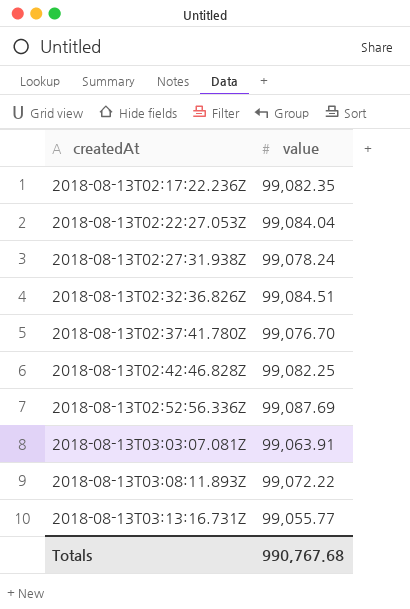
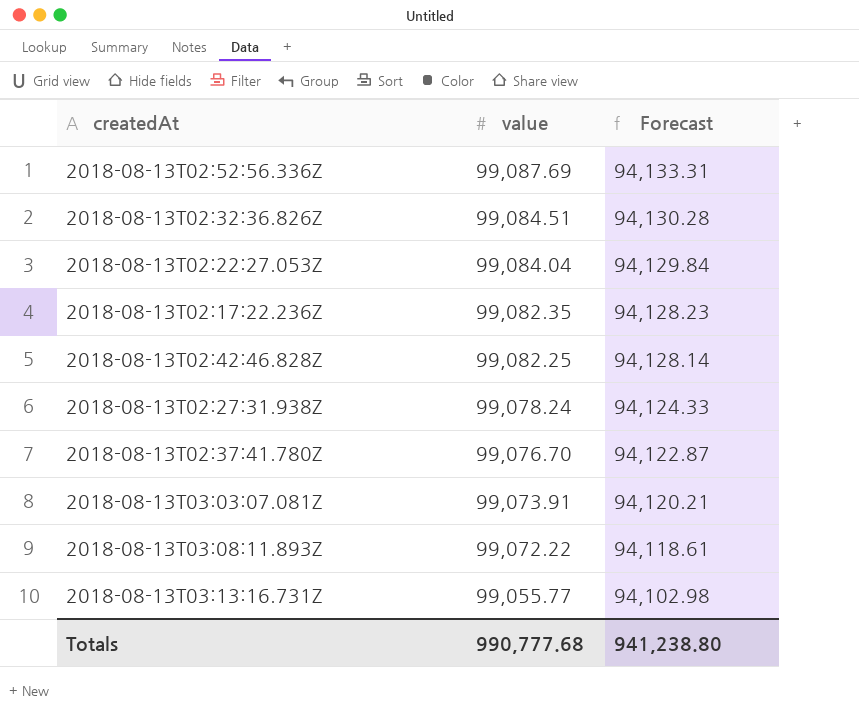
row order: createdAt ascending -> value descending
column Forecast | formula: none -> [value] * 0.95
2018-08-13T03:03:07.081Z | value: 99,063.91 -> 99,073.91
Totals | value: 990,767.68 -> 990,777.68

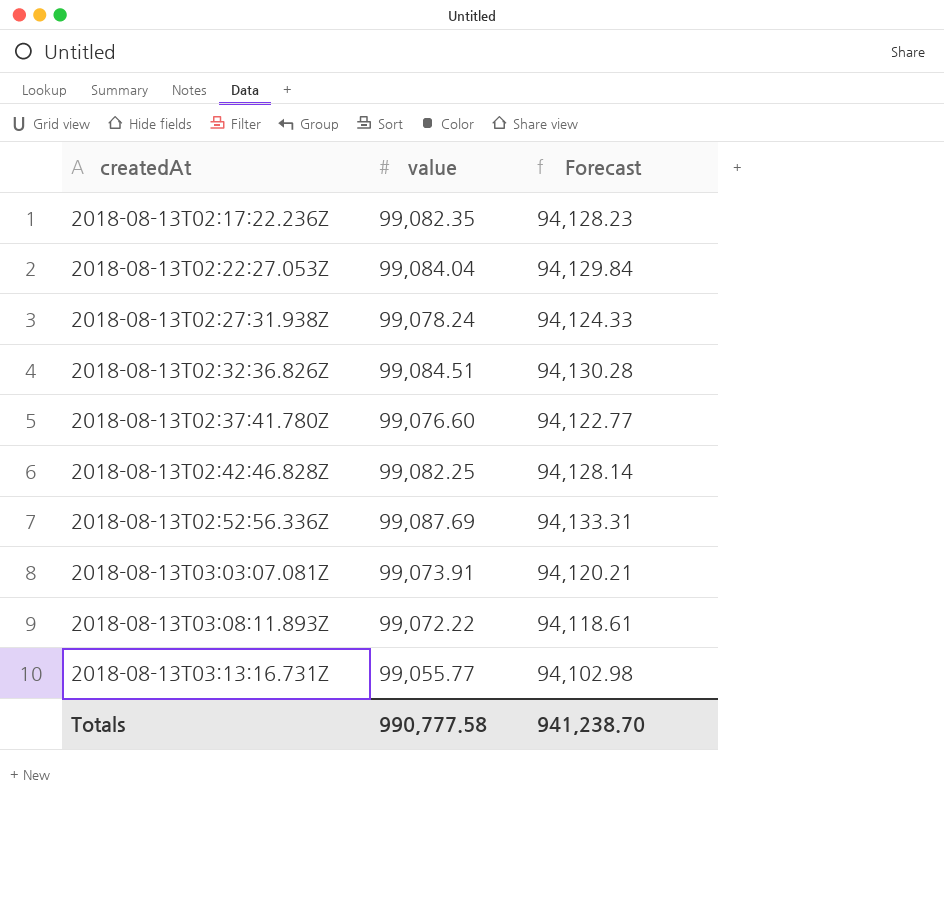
row order: value descending -> createdAt ascending
2018-08-13T02:37:41.780Z | value: 99,076.70 -> 99,076.60
2018-08-13T02:37:41.780Z | Forecast: 94,122.87 -> 94,122.77
Totals | value: 990,777.68 -> 990,777.58
Totals | Forecast: 941,238.80 -> 941,238.70

